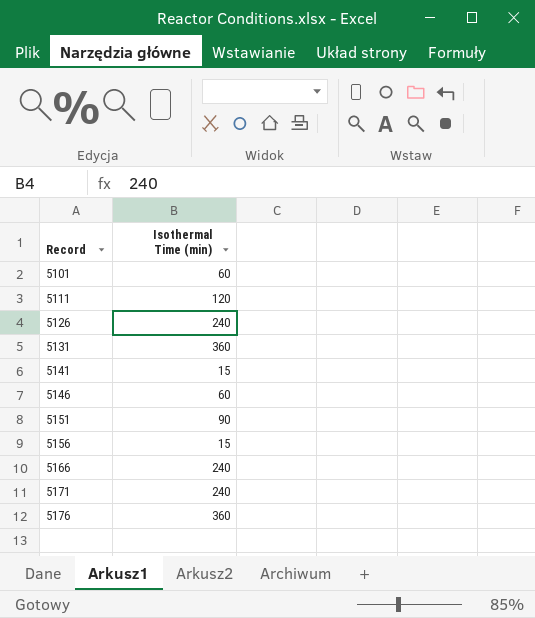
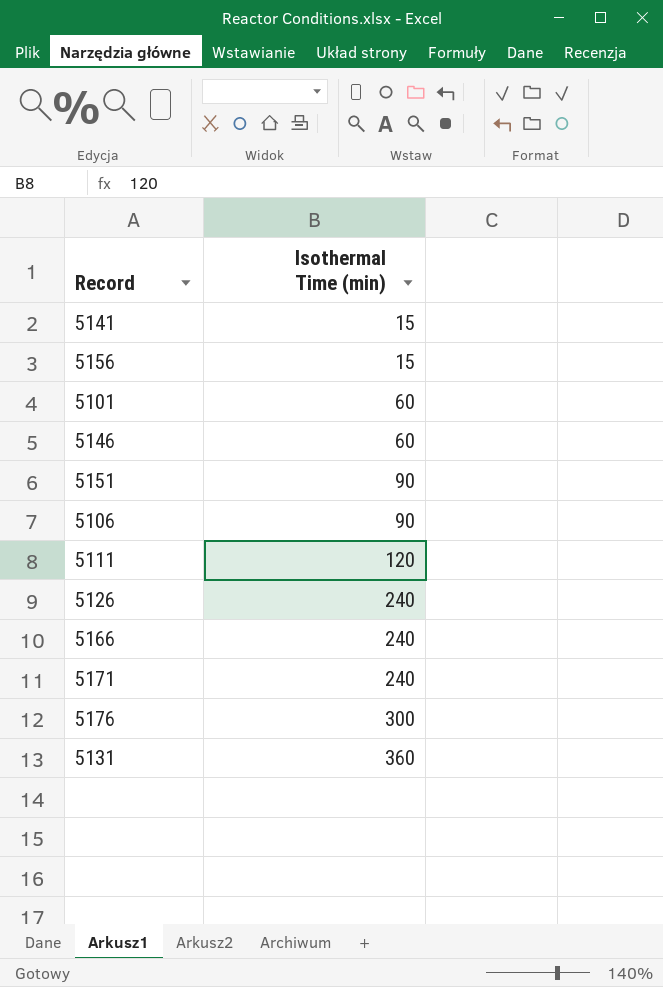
row order: Record ascending -> Isothermal Time (min) ascending
row 5106: none -> 90
5176 | Isothermal Time (min): 360 -> 300

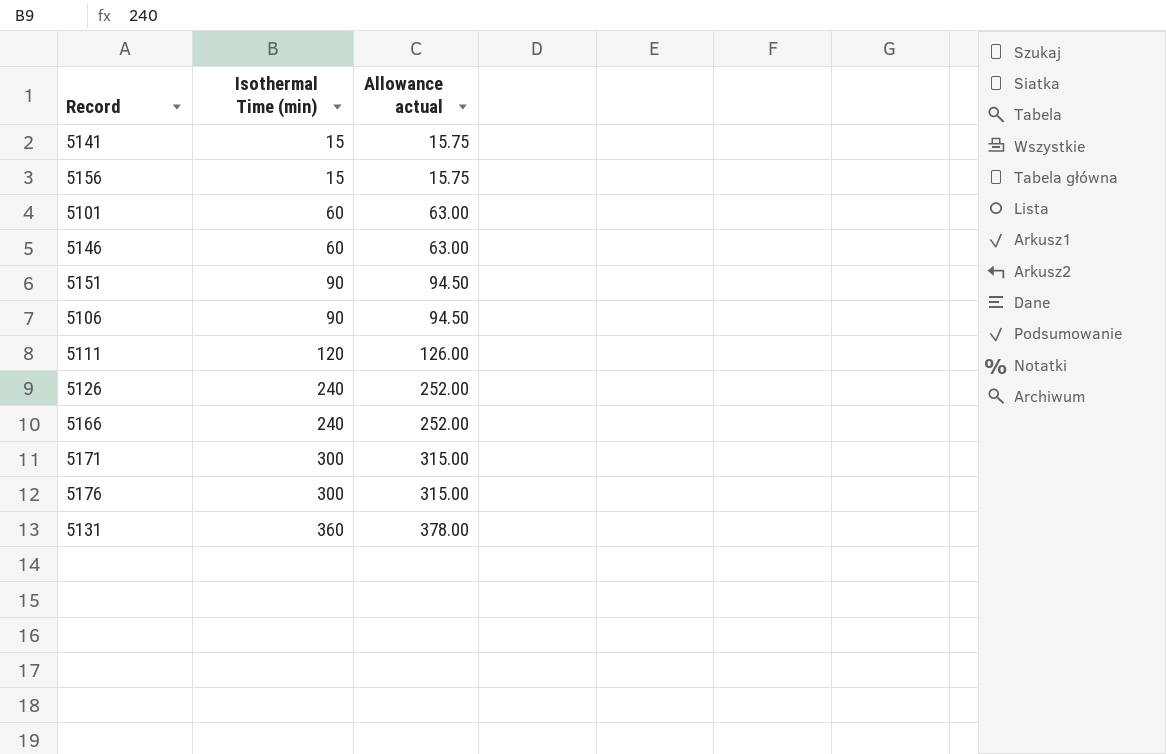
column Allowance actual | formula: none -> [Isothermal Time (min)] * 1.05
5171 | Isothermal Time (min): 240 -> 300

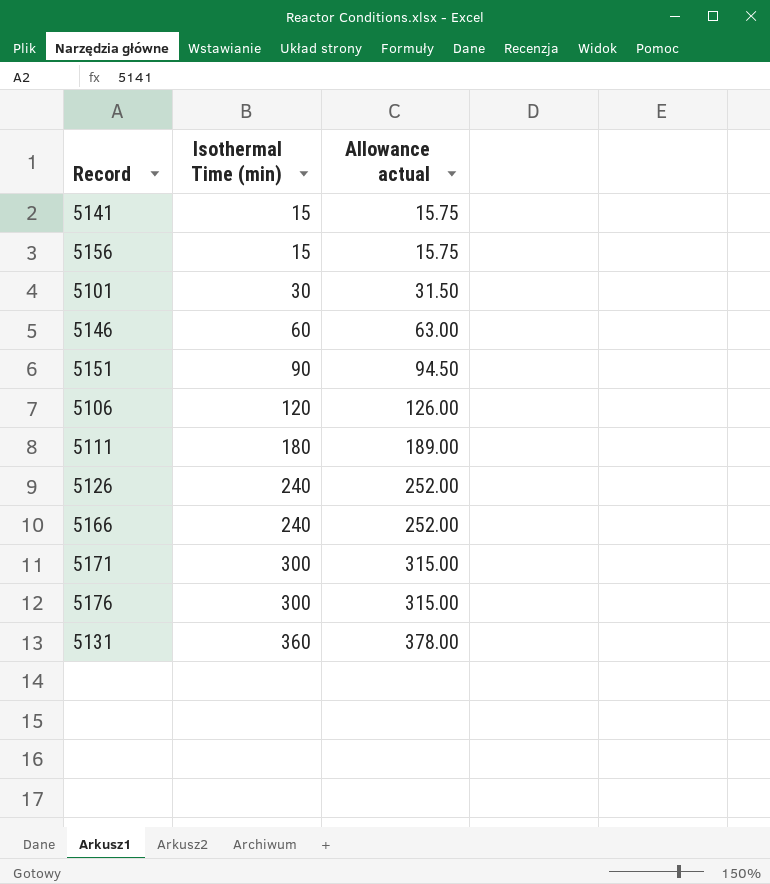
5101 | Isothermal Time (min): 60 -> 30
5101 | Allowance actual: 63.00 -> 31.50
5106 | Isothermal Time (min): 90 -> 120
5106 | Allowance actual: 94.50 -> 126.00
5111 | Isothermal Time (min): 120 -> 180
5111 | Allowance actual: 126.00 -> 189.00

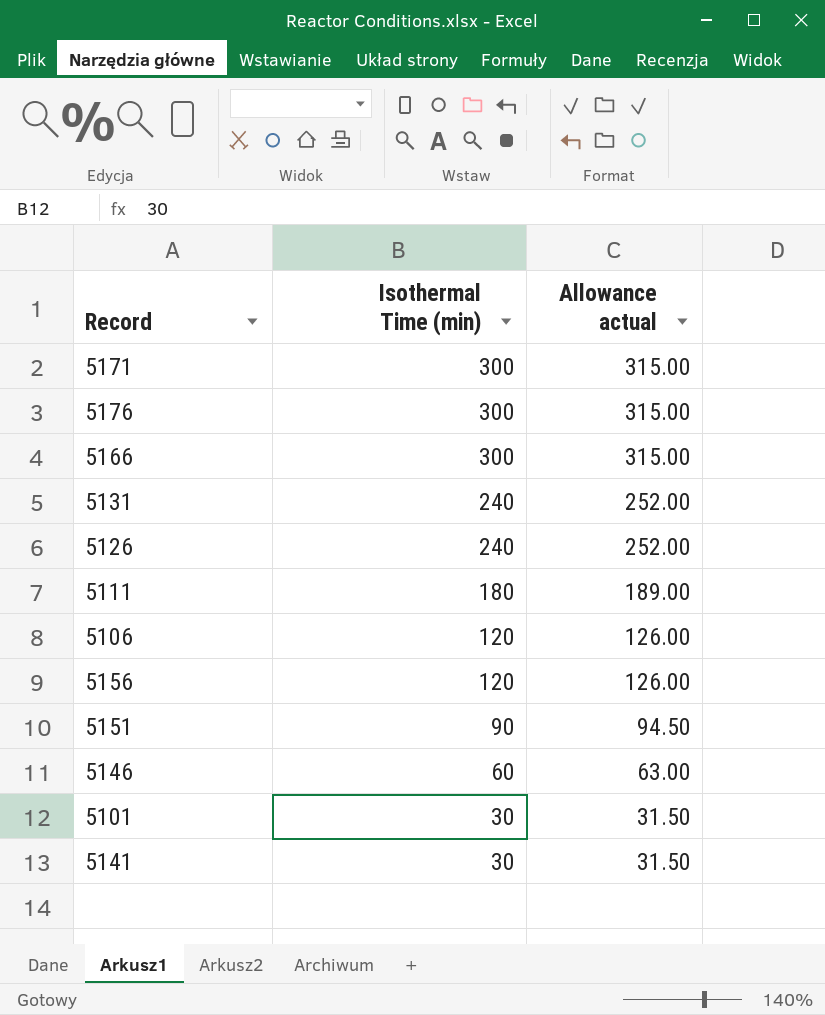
row order: Isothermal Time (min) ascending -> Isothermal Time (min) descending
5166 | Isothermal Time (min): 240 -> 300
5166 | Allowance actual: 252.00 -> 315.00
5131 | Isothermal Time (min): 360 -> 240
5131 | Allowance actual: 378.00 -> 252.00
5156 | Isothermal Time (min): 15 -> 120
5156 | Allowance actual: 15.75 -> 126.00
5141 | Isothermal Time (min): 15 -> 30
5141 | Allowance actual: 15.75 -> 31.50

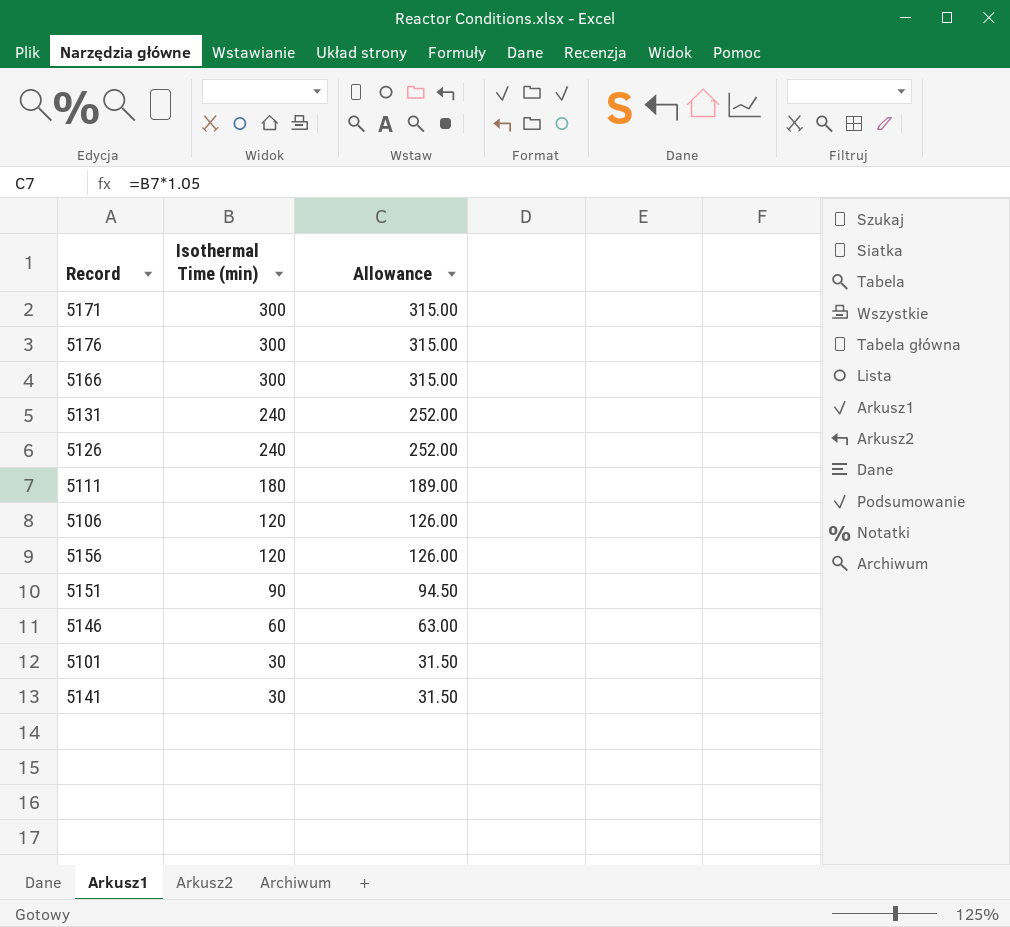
column name: Allowance actual -> Allowance

